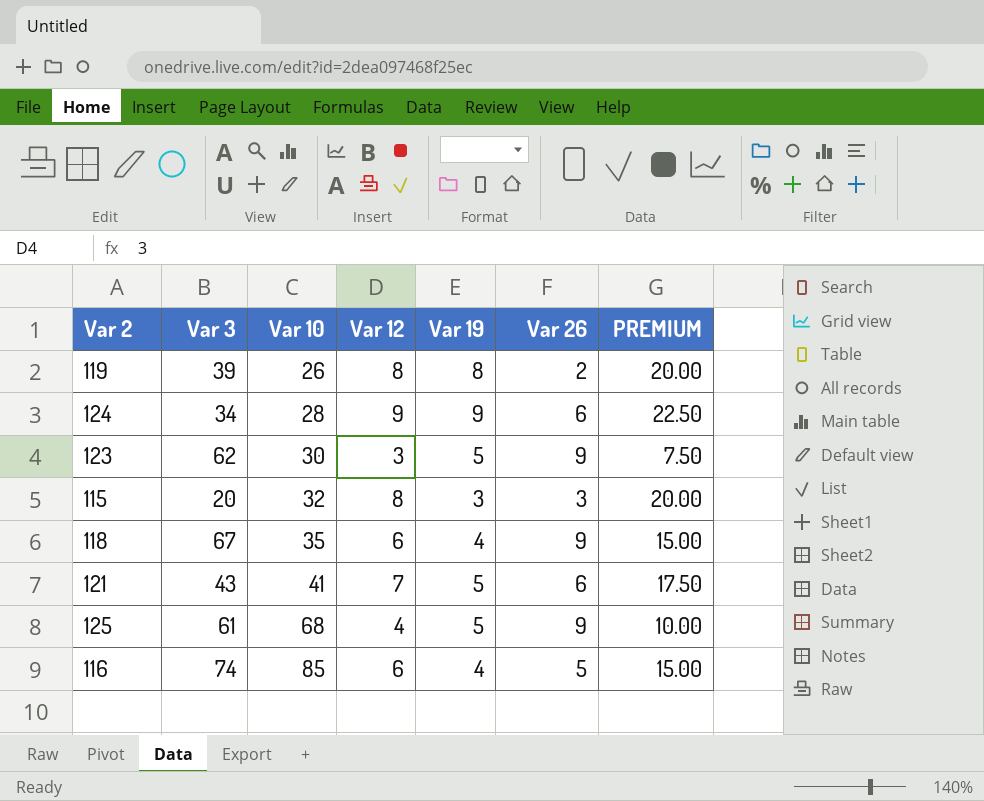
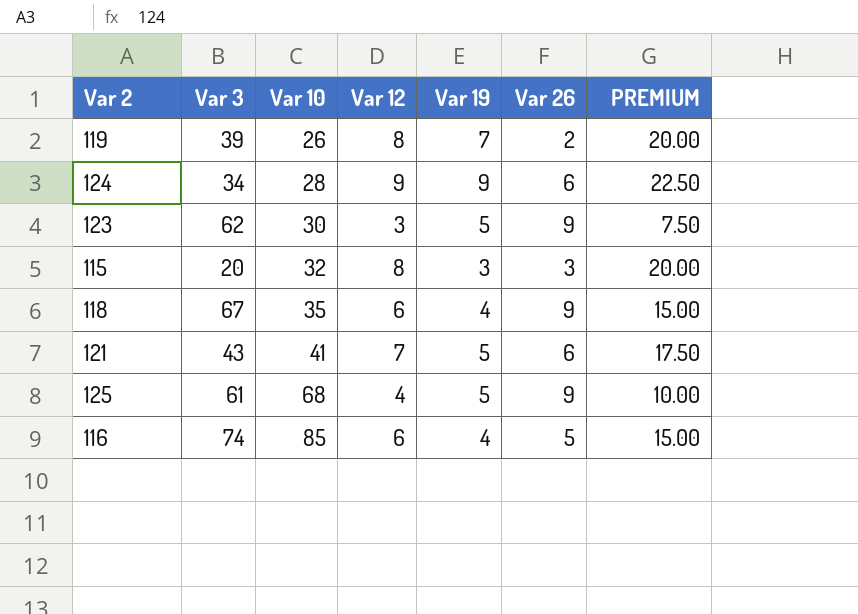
119 | Var 19: 8 -> 7

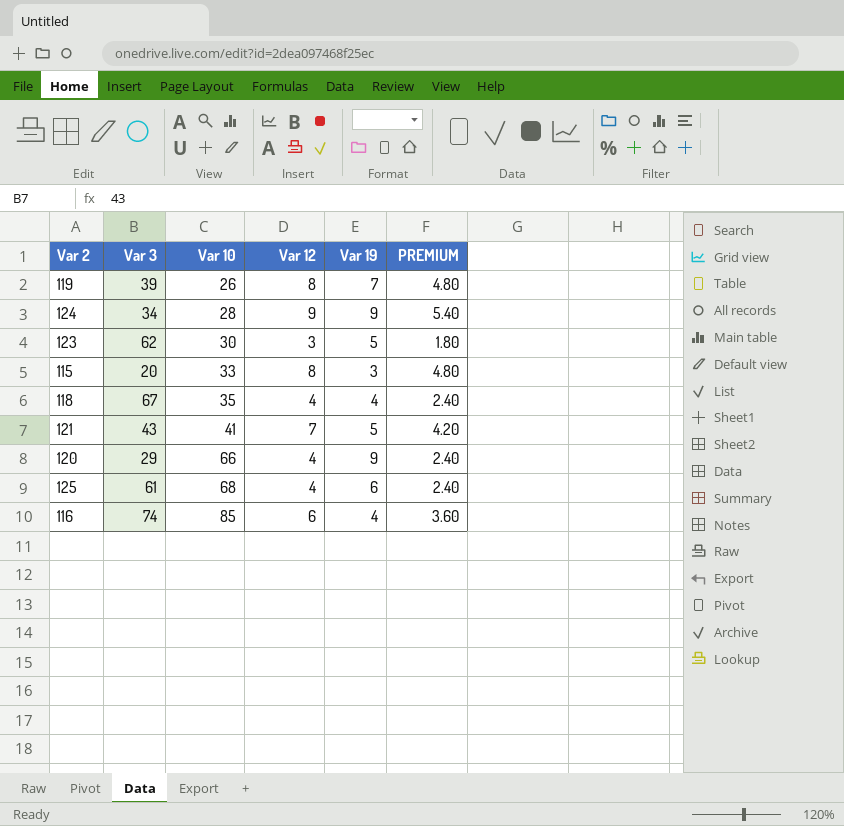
column Var 26 | position: 6 -> none
column PREMIUM | formula: [Var 12] * 2.5 -> [Var 12] * 0.6
115 | Var 10: 32 -> 33
118 | Var 12: 6 -> 4
row 120: none -> 29 | 66 | 4 | 9 | 2.40
125 | Var 19: 5 -> 6

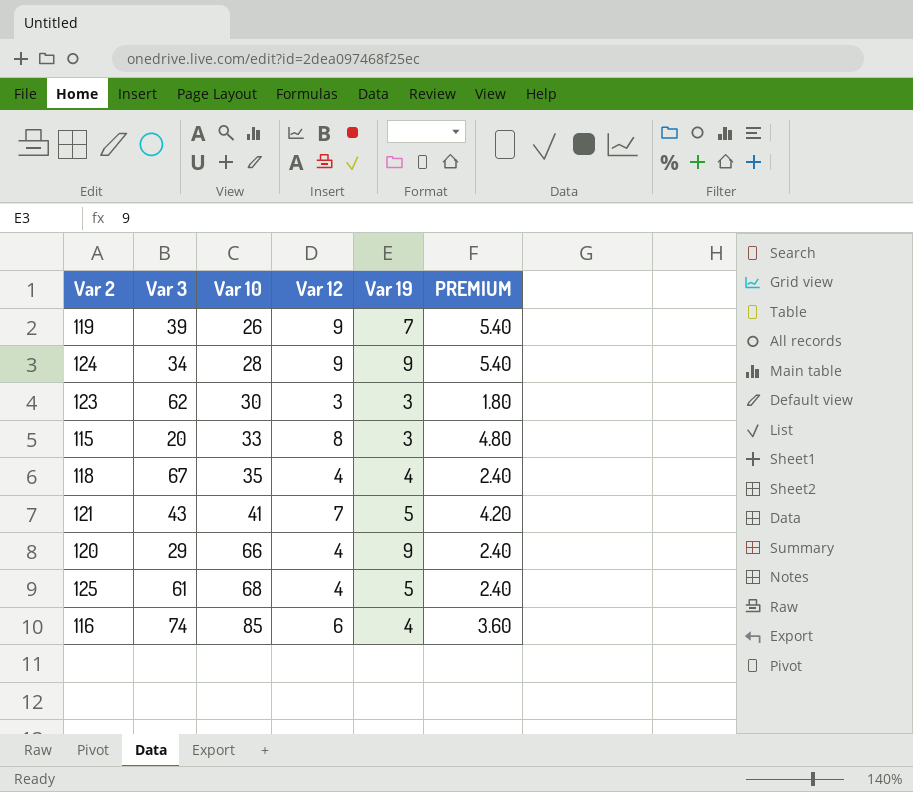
119 | Var 12: 8 -> 9
119 | PREMIUM: 4.80 -> 5.40
123 | Var 19: 5 -> 3
125 | Var 19: 6 -> 5

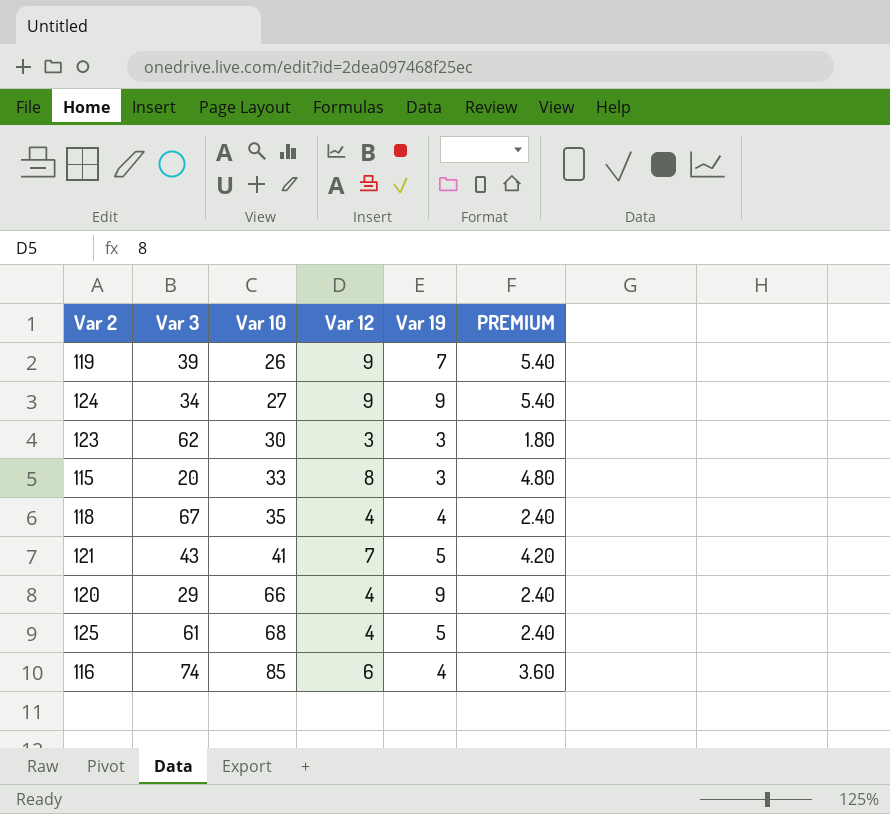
124 | Var 10: 28 -> 27

